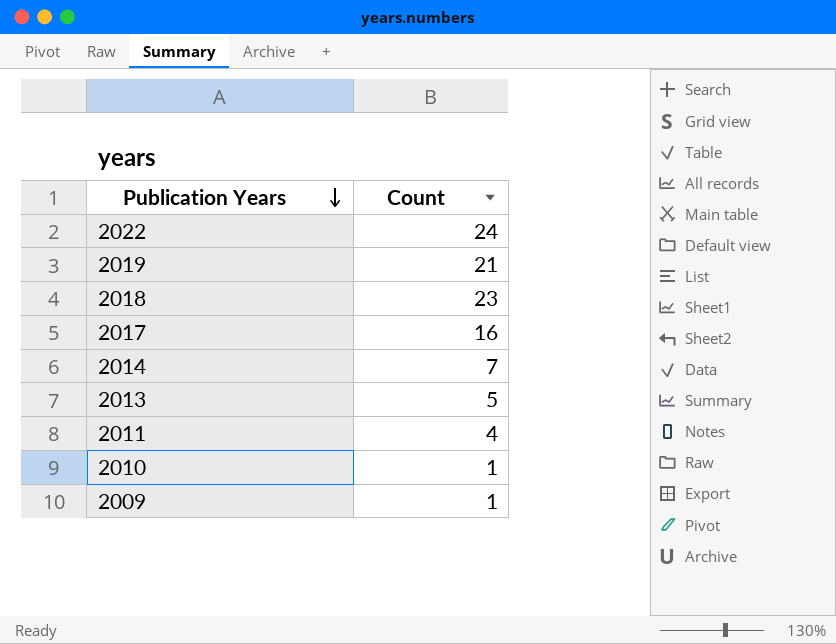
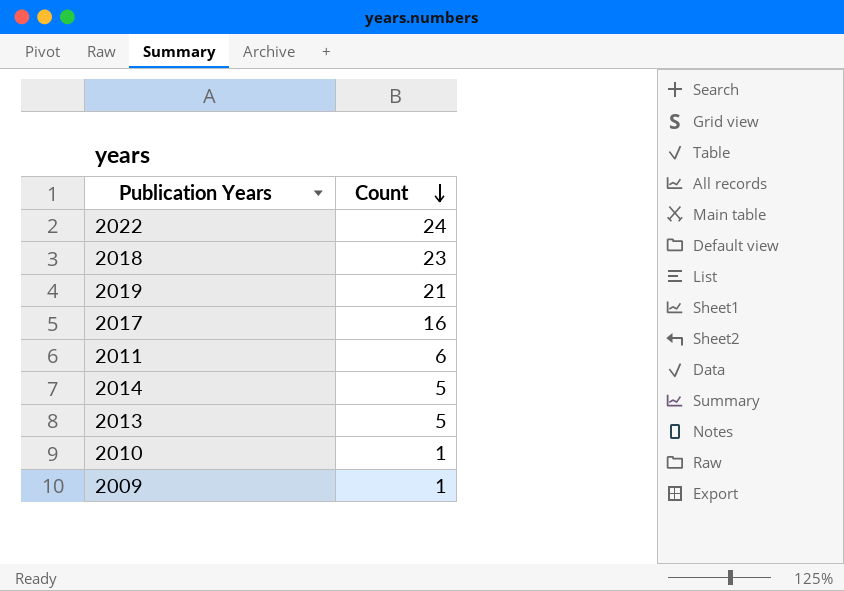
row order: Publication Years descending -> Count descending
2011 | Count: 4 -> 6
2014 | Count: 7 -> 5

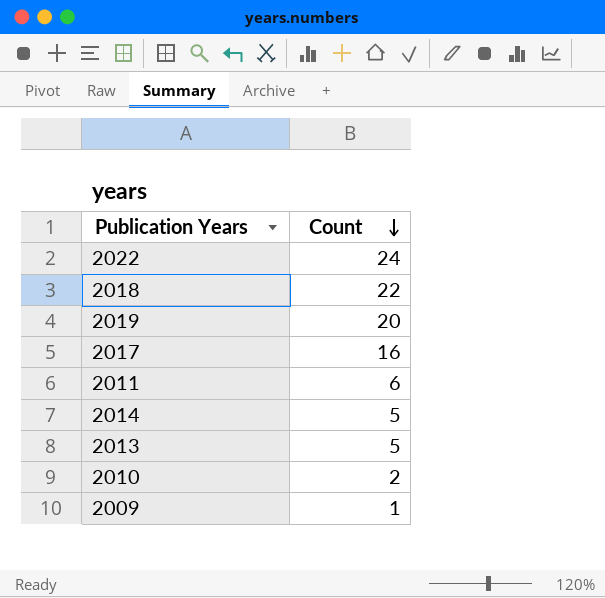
2018 | Count: 23 -> 22
2019 | Count: 21 -> 20
2010 | Count: 1 -> 2

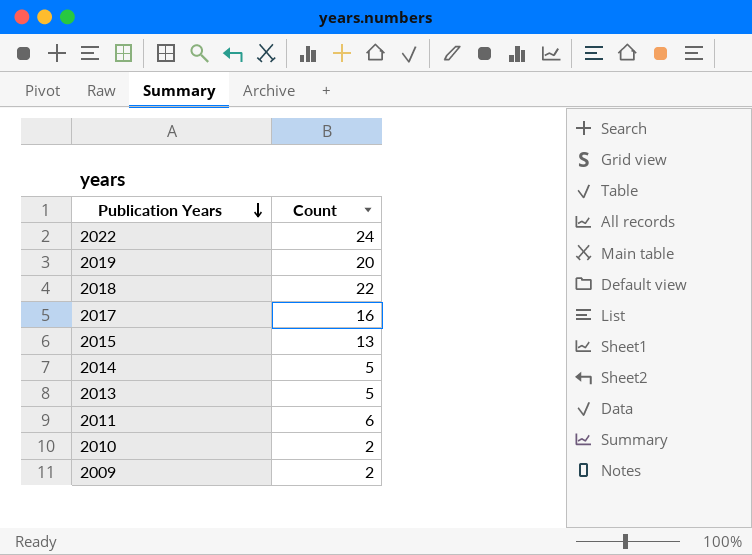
row order: Count descending -> Publication Years descending
row 2015: none -> 13
2009 | Count: 1 -> 2

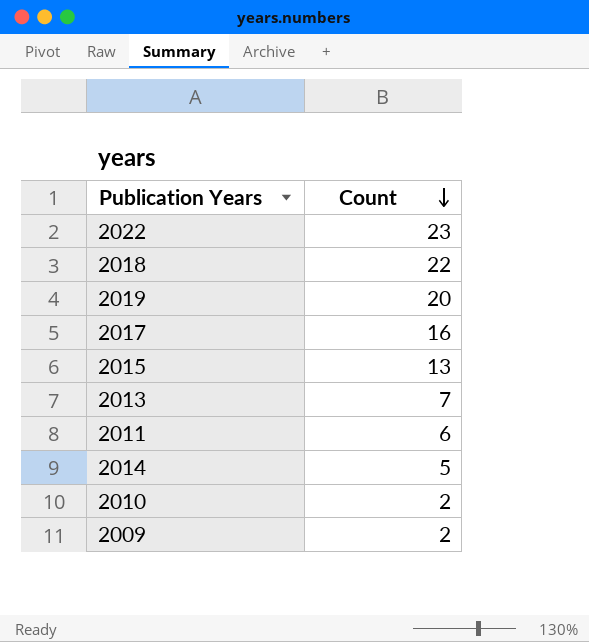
row order: Publication Years descending -> Count descending
2022 | Count: 24 -> 23
2013 | Count: 5 -> 7

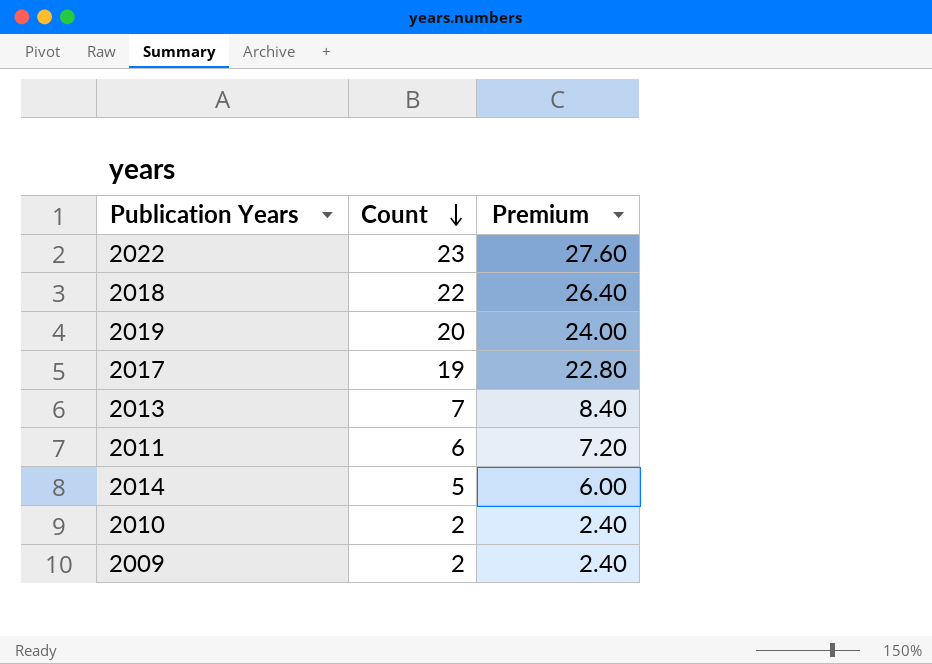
column Premium | formula: none -> [Count] * 1.2
row 2015: 13 -> none
2017 | Count: 16 -> 19

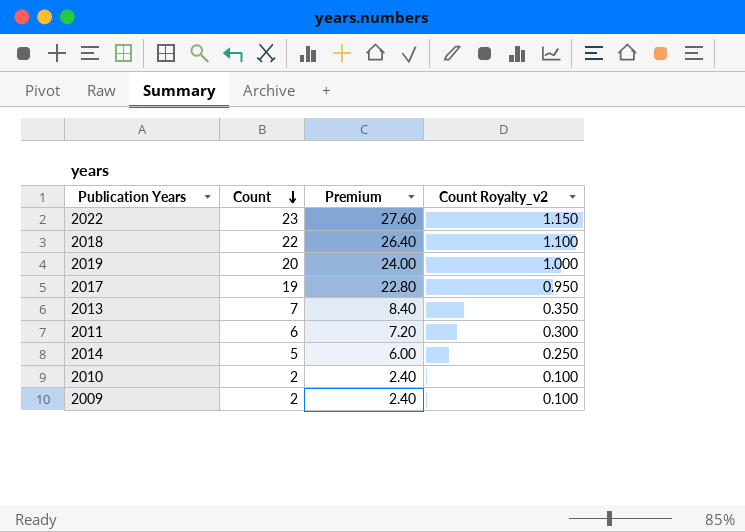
column Count Royalty_v2 | formula: none -> [Count] * 0.05

